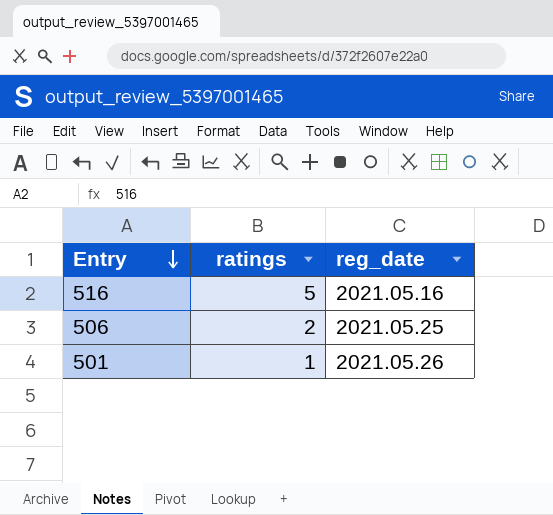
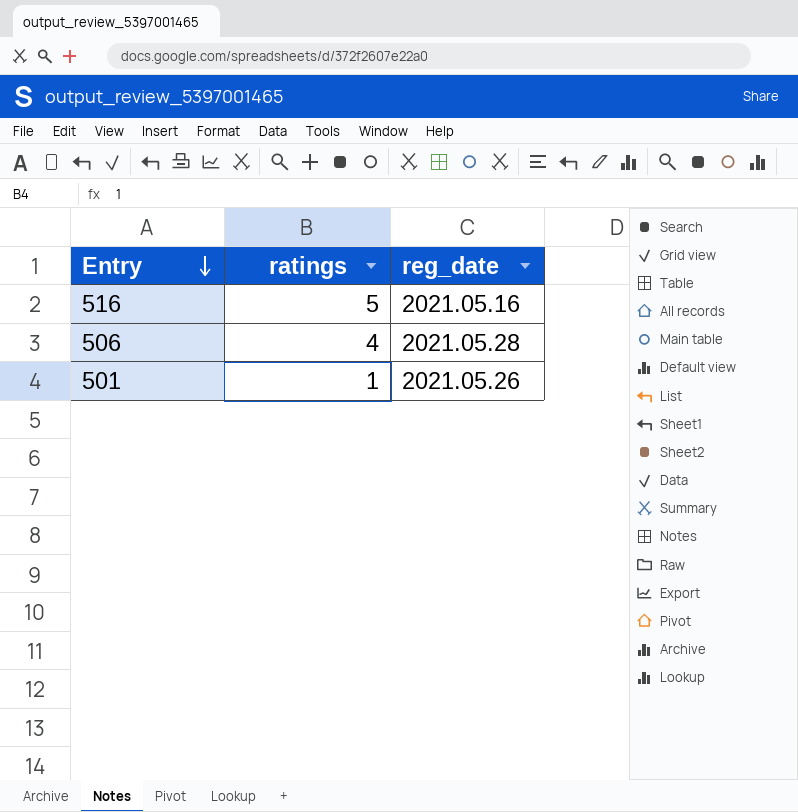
506 | ratings: 2 -> 4
506 | reg_date: 2021.05.25 -> 2021.05.28

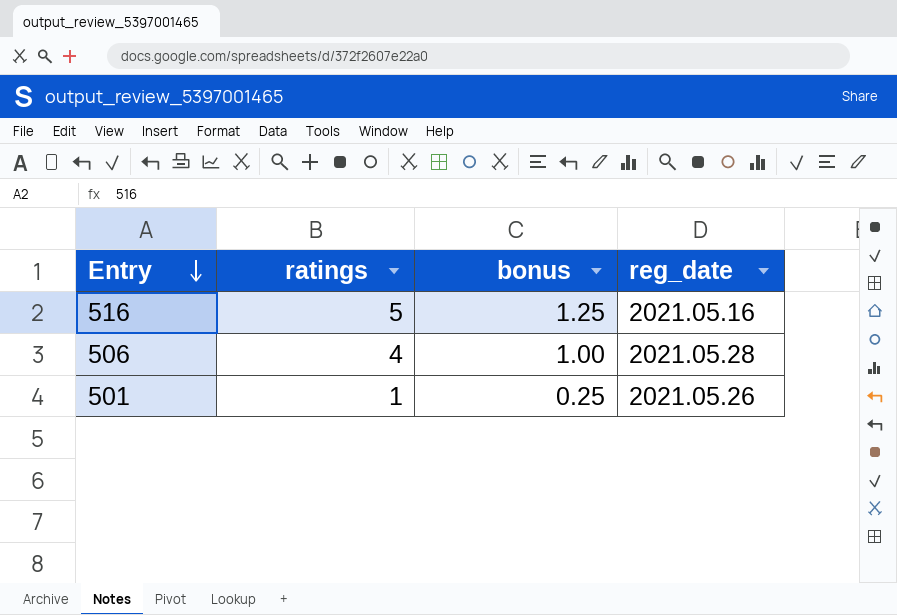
column bonus | formula: none -> [ratings] * 0.25

